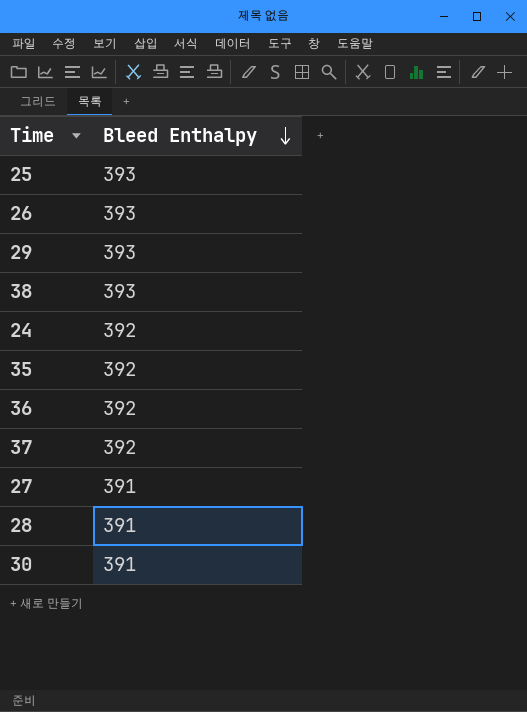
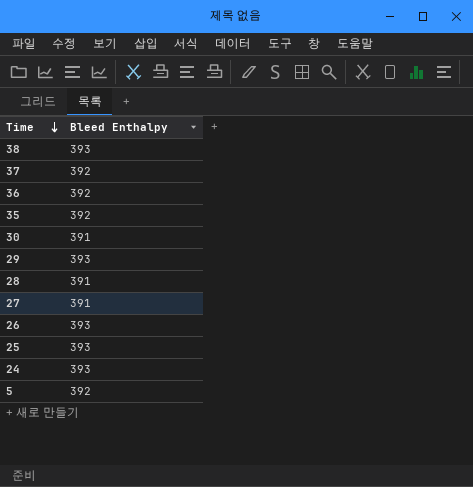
row order: Bleed Enthalpy descending -> Time descending
24 | Bleed Enthalpy: 392 -> 393
row 5: none -> 392

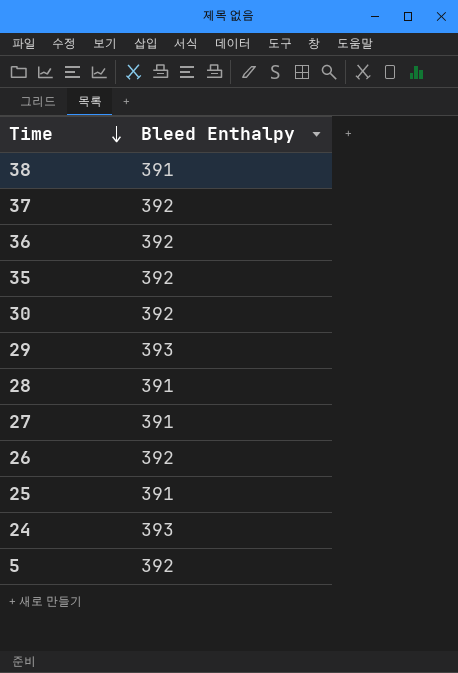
38 | Bleed Enthalpy: 393 -> 391
30 | Bleed Enthalpy: 391 -> 392
26 | Bleed Enthalpy: 393 -> 392
25 | Bleed Enthalpy: 393 -> 391

